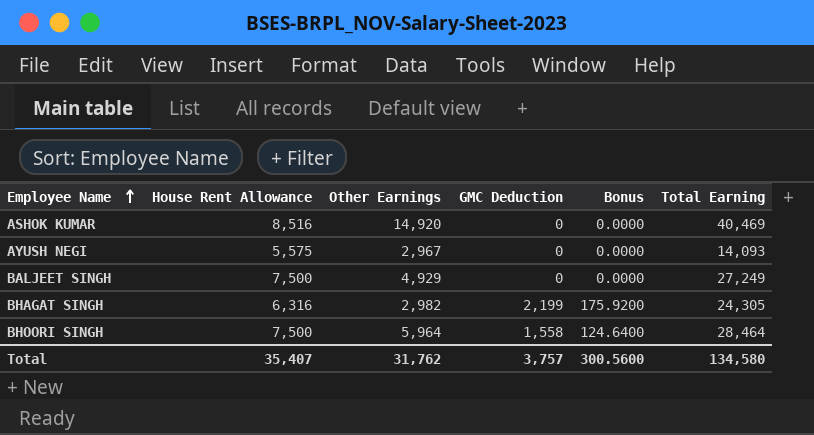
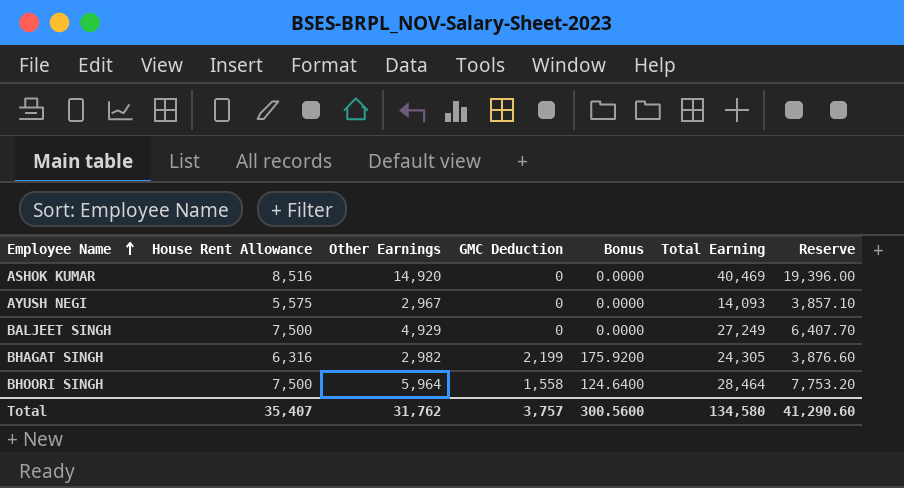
column Reserve | formula: none -> [Other Earnings] * 1.3

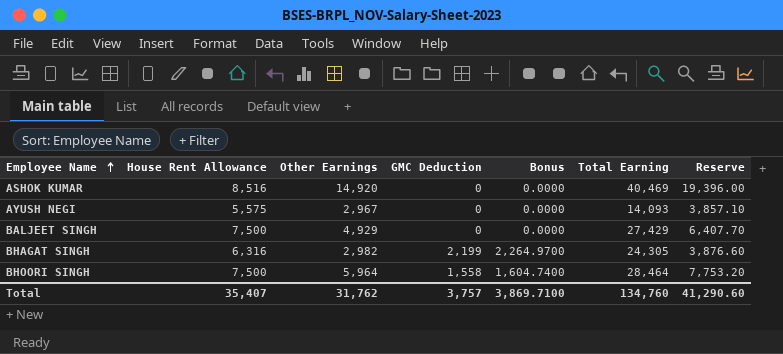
column Bonus | formula: [GMC Deduction] * 0.08 -> [GMC Deduction] * 1.03
BALJEET SINGH | Total Earning: 27,249 -> 27,429
Total | Bonus: 300.5600 -> 3,869.7100
Total | Total Earning: 134,580 -> 134,760

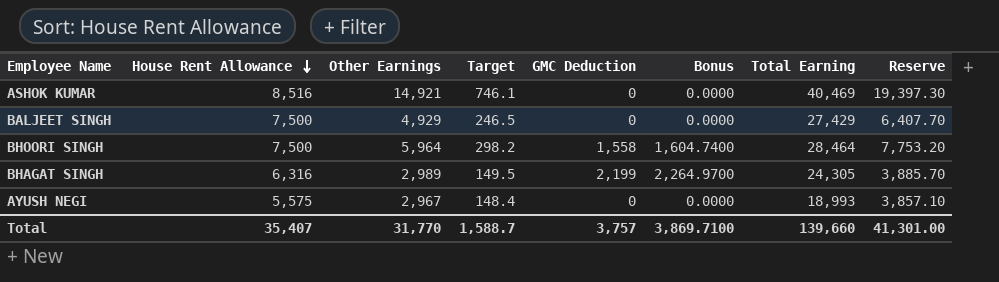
row order: Employee Name ascending -> House Rent Allowance descending
column Target | formula: none -> [Other Earnings] * 0.05
ASHOK KUMAR | Other Earnings: 14,920 -> 14,921
ASHOK KUMAR | Reserve: 19,396.00 -> 19,397.30
BHAGAT SINGH | Other Earnings: 2,982 -> 2,989
BHAGAT SINGH | Reserve: 3,876.60 -> 3,885.70
AYUSH NEGI | Total Earning: 14,093 -> 18,993
Total | Other Earnings: 31,762 -> 31,770
Total | Total Earning: 134,760 -> 139,660
Total | Reserve: 41,290.60 -> 41,301.00

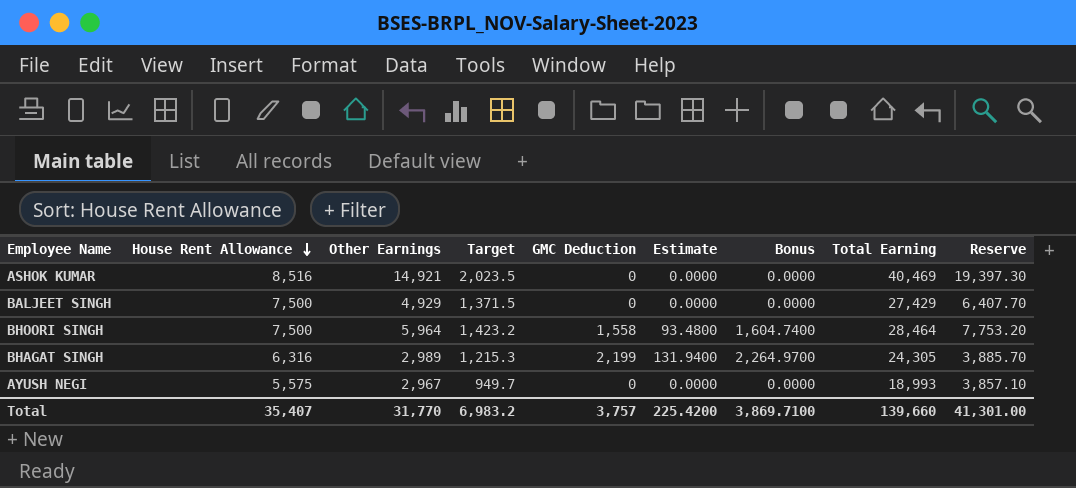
column Target | formula: [Other Earnings] * 0.05 -> [Total Earning] * 0.05
column Estimate | formula: none -> [GMC Deduction] * 0.06
Total | Target: 1,588.7 -> 6,983.2

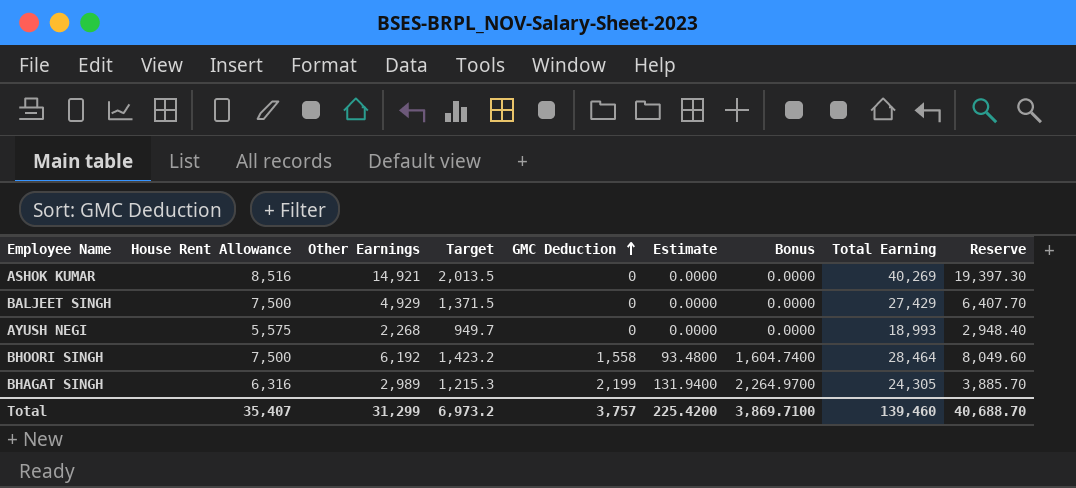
row order: House Rent Allowance descending -> GMC Deduction ascending
ASHOK KUMAR | Target: 2,023.5 -> 2,013.5
ASHOK KUMAR | Total Earning: 40,469 -> 40,269
AYUSH NEGI | Other Earnings: 2,967 -> 2,268
AYUSH NEGI | Reserve: 3,857.10 -> 2,948.40
BHOORI SINGH | Other Earnings: 5,964 -> 6,192
BHOORI SINGH | Reserve: 7,753.20 -> 8,049.60
Total | Other Earnings: 31,770 -> 31,299
Total | Target: 6,983.2 -> 6,973.2
Total | Total Earning: 139,660 -> 139,460
Total | Reserve: 41,301.00 -> 40,688.70

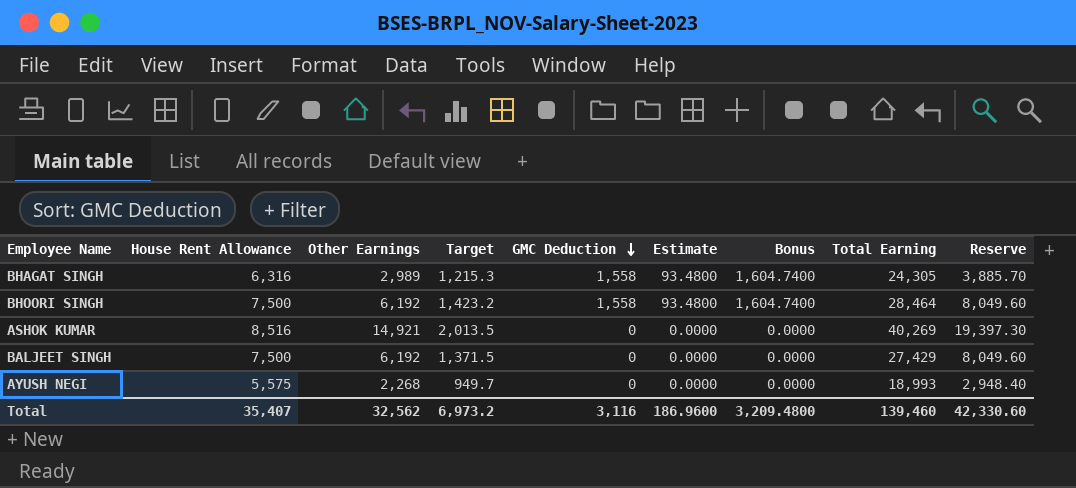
row order: GMC Deduction ascending -> GMC Deduction descending
BHAGAT SINGH | GMC Deduction: 2,199 -> 1,558
BHAGAT SINGH | Estimate: 131.9400 -> 93.4800
BHAGAT SINGH | Bonus: 2,264.9700 -> 1,604.7400
BALJEET SINGH | Other Earnings: 4,929 -> 6,192
BALJEET SINGH | Reserve: 6,407.70 -> 8,049.60
Total | Other Earnings: 31,299 -> 32,562
Total | GMC Deduction: 3,757 -> 3,116
Total | Estimate: 225.4200 -> 186.9600
Total | Bonus: 3,869.7100 -> 3,209.4800
Total | Reserve: 40,688.70 -> 42,330.60

